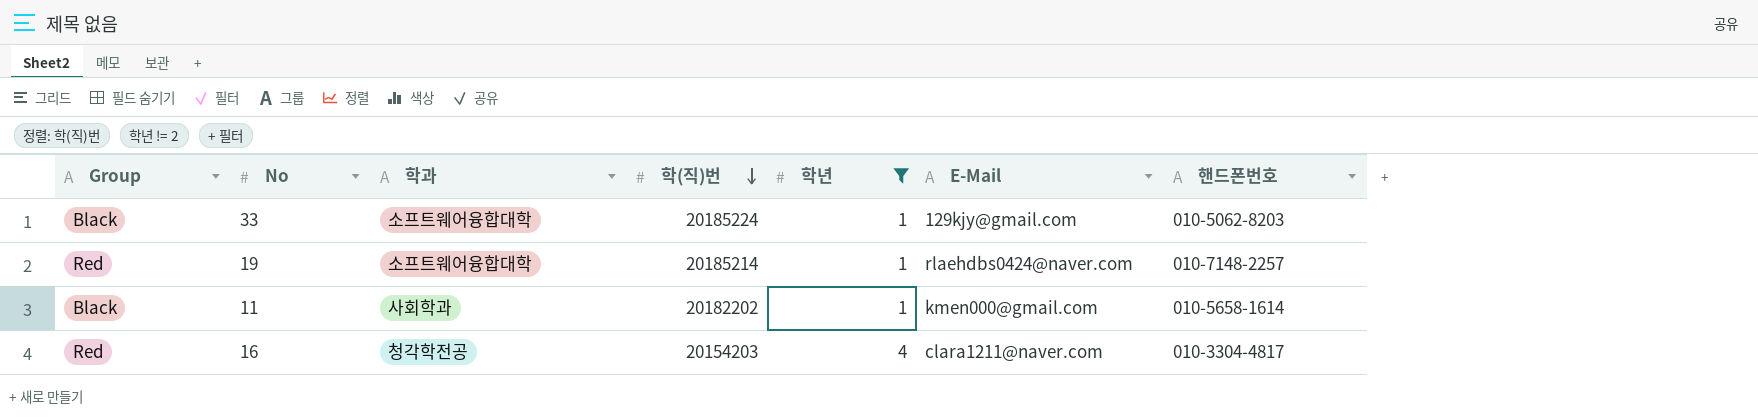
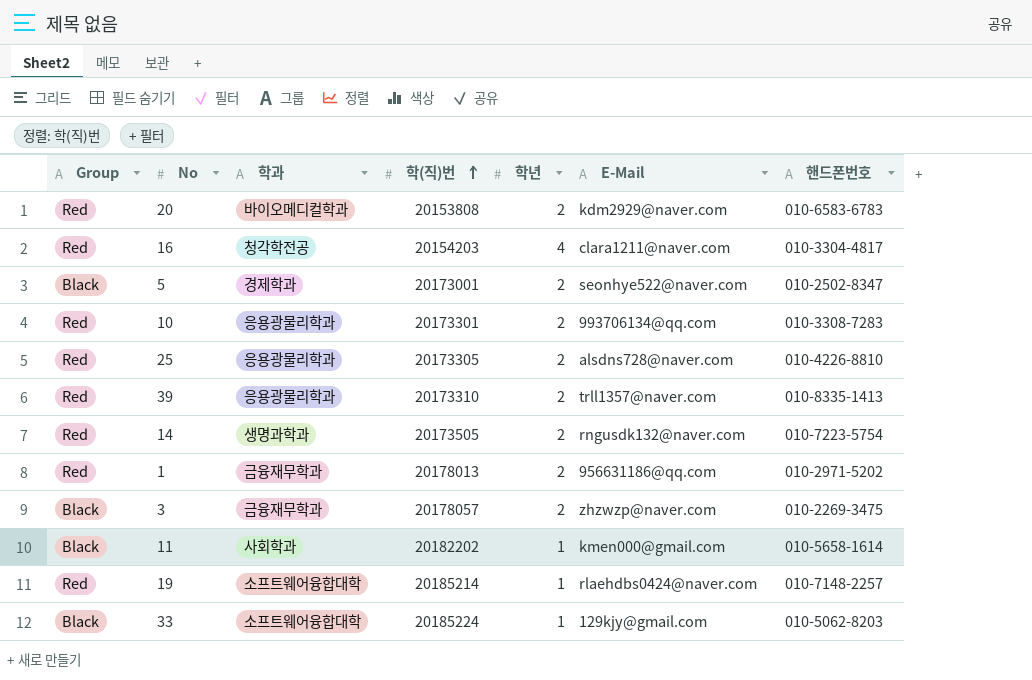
filter: 학년 != 2 -> none
row order: 학(직)번 descending -> 학(직)번 ascending

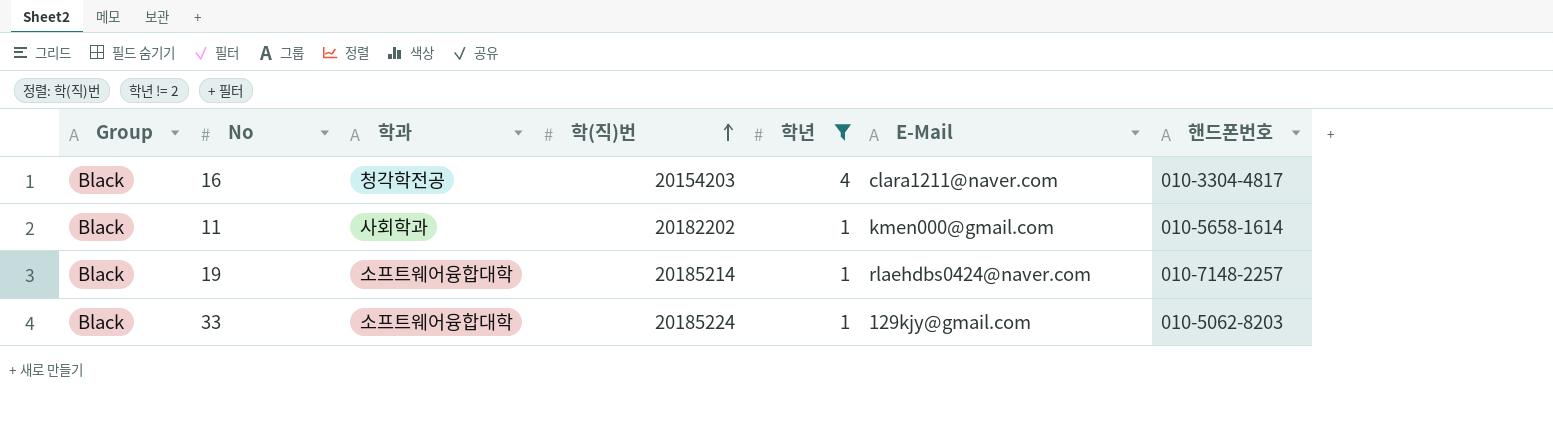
filter: none -> 학년 != 2
16 | Group: Red -> Black
19 | Group: Red -> Black

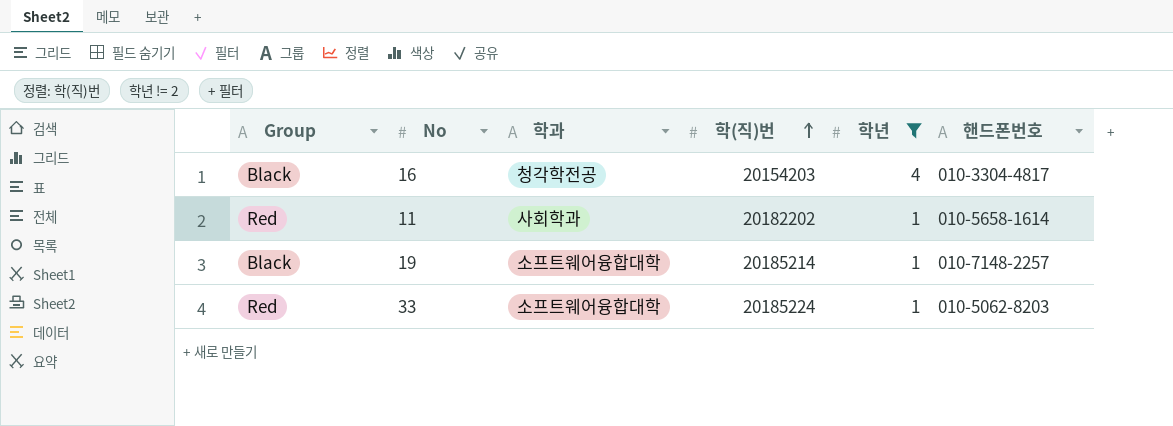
column E-Mail | position: 6 -> none
11 | Group: Black -> Red
33 | Group: Black -> Red

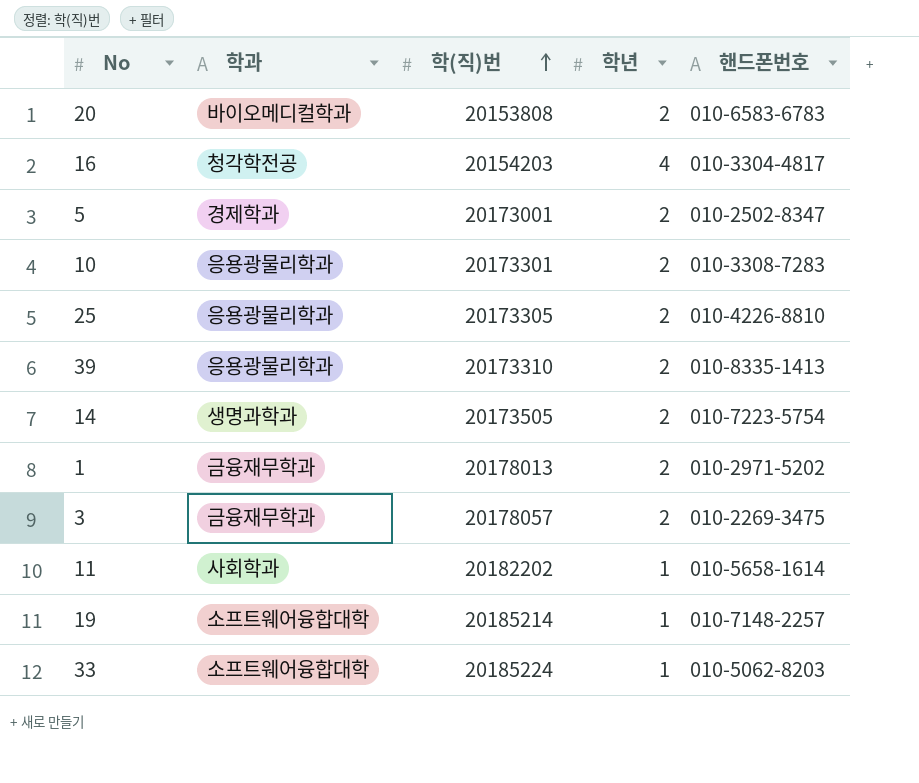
filter: 학년 != 2 -> none
column Group | position: 1 -> none

